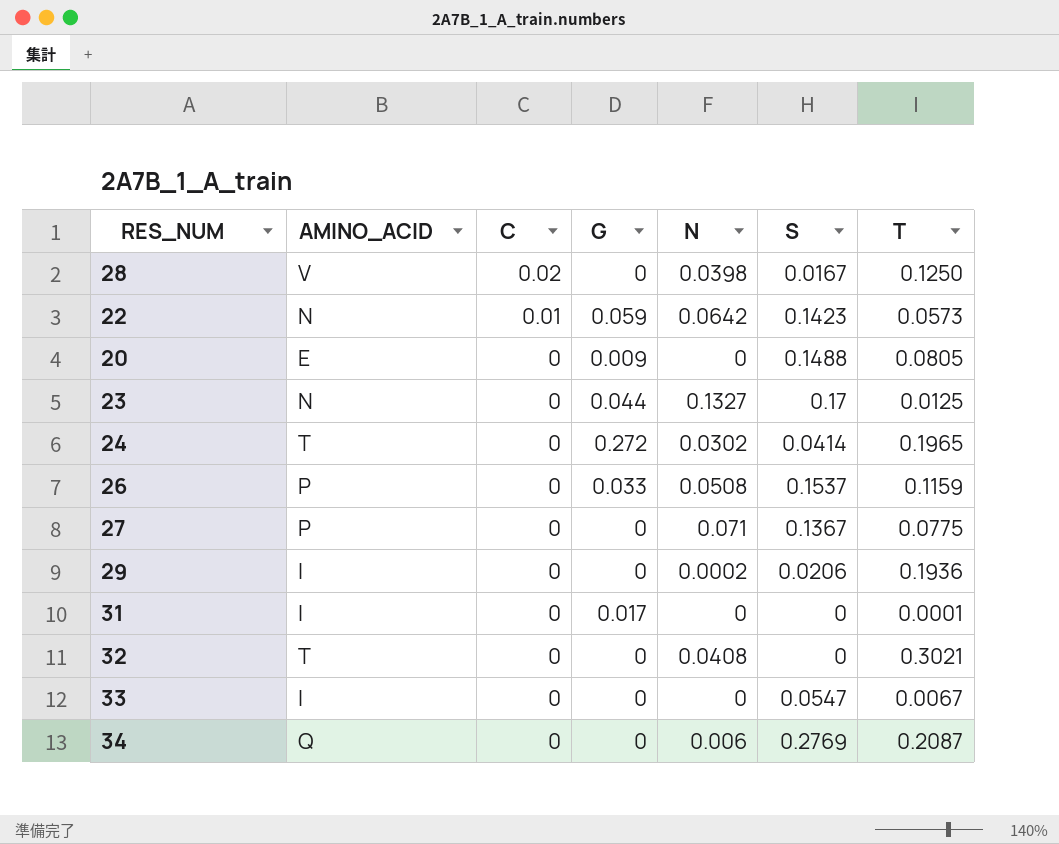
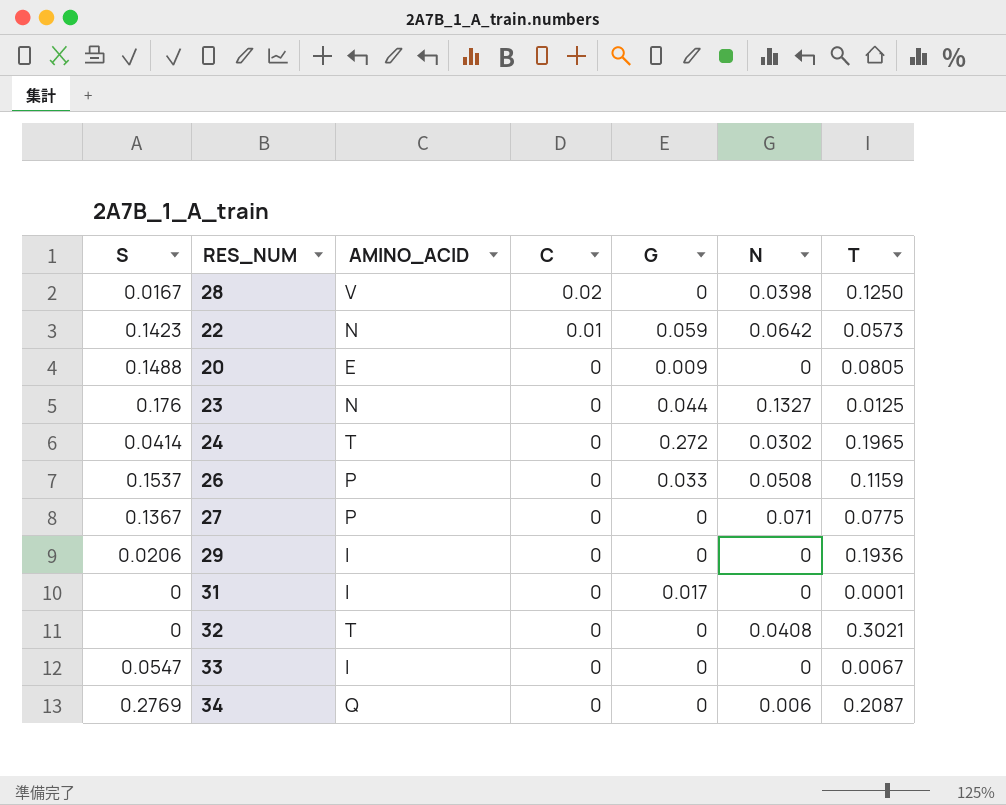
column S | position: 6 -> 1
23 | S: 0.17 -> 0.176
29 | N: 0.0002 -> 0

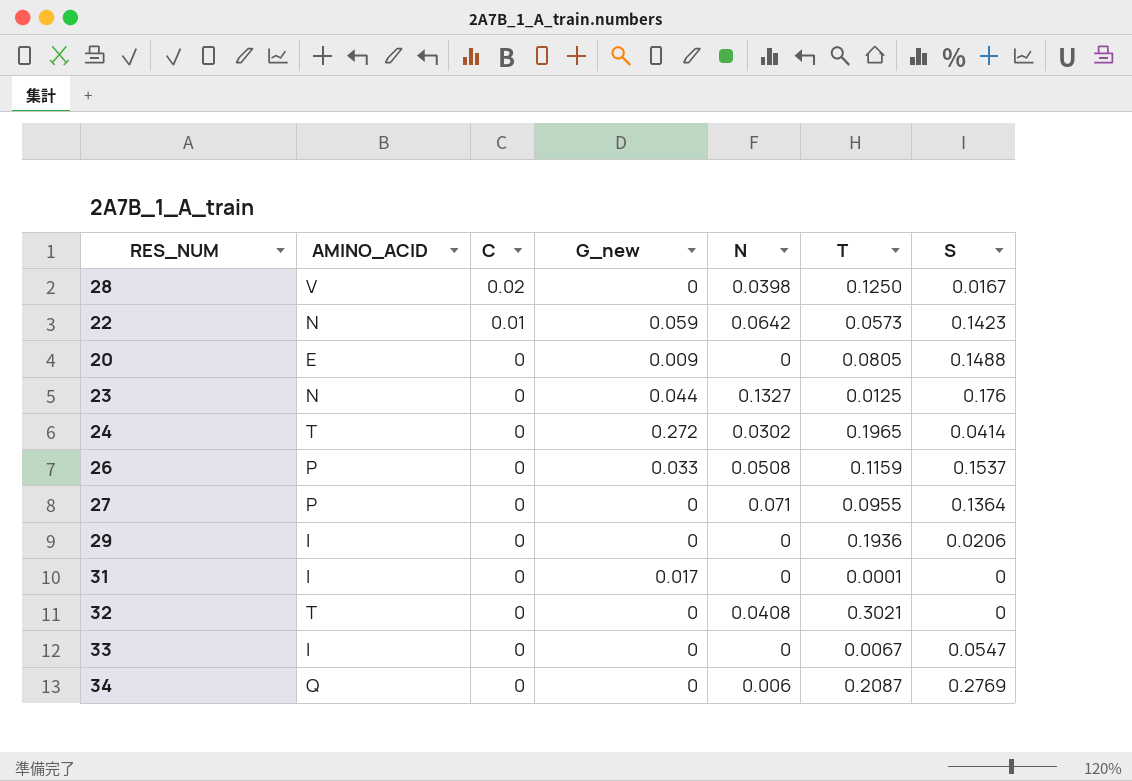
column name: G -> G_new
column S | position: 1 -> 7
27 | T: 0.0775 -> 0.0955
27 | S: 0.1367 -> 0.1364

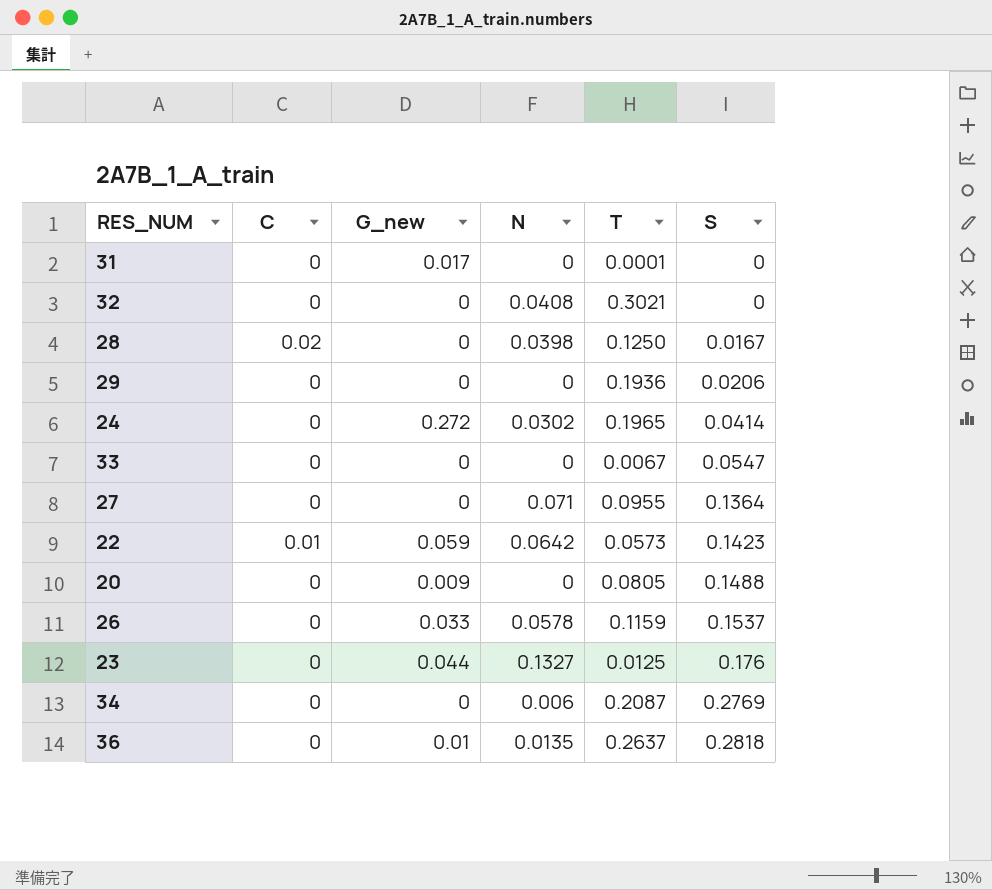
row order: C descending -> S ascending
column AMINO_ACID | position: 2 -> none
26 | N: 0.0508 -> 0.0578
row 36: none -> 0 | 0.01 | 0.0135 | 0.2637 | 0.2818

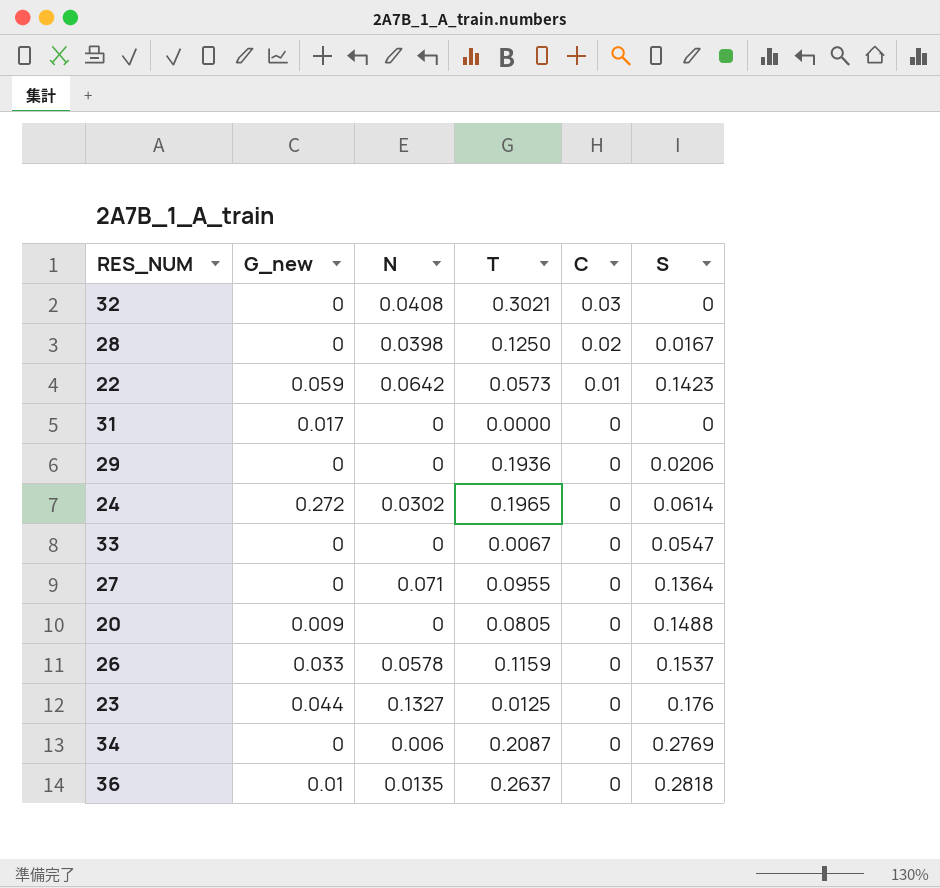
row order: S ascending -> C descending
column C | position: 2 -> 5
32 | C: 0 -> 0.03
31 | T: 0.0001 -> 0.0000
24 | S: 0.0414 -> 0.0614

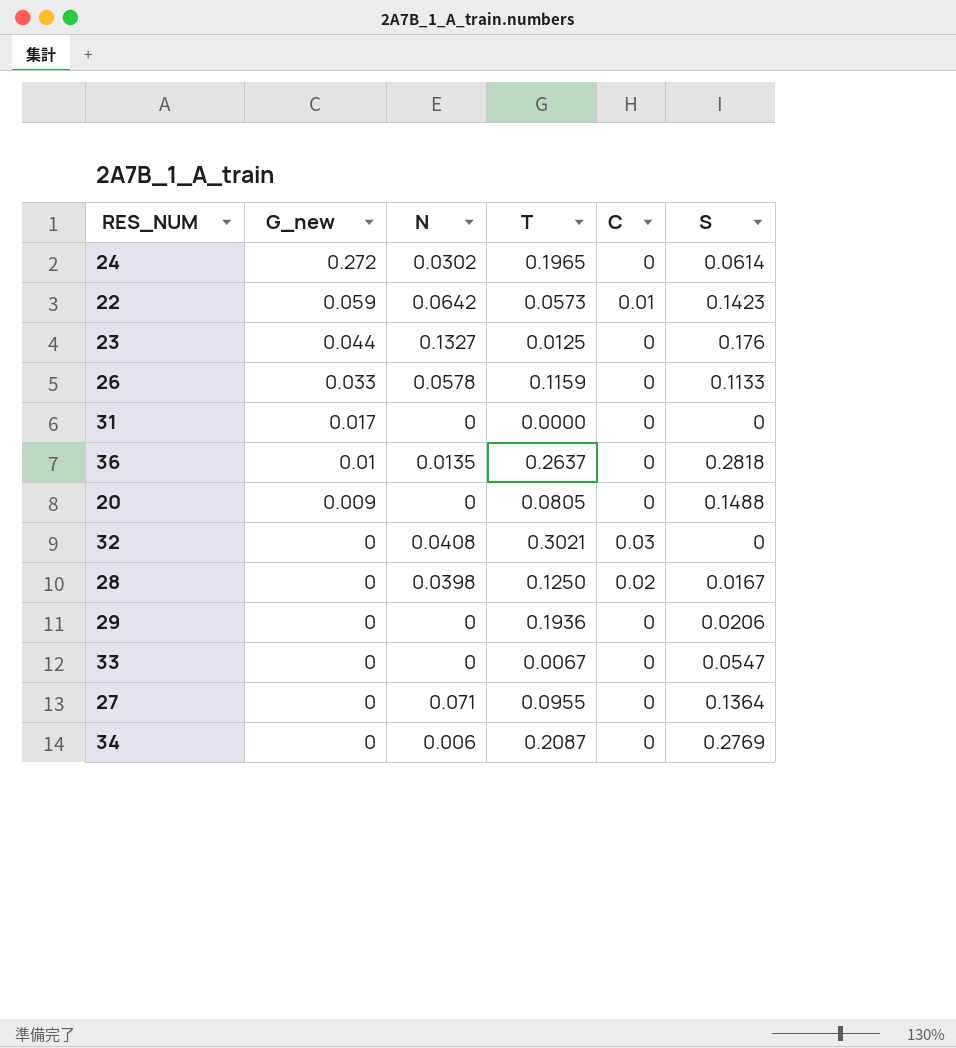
row order: C descending -> G_new descending
26 | S: 0.1537 -> 0.1133

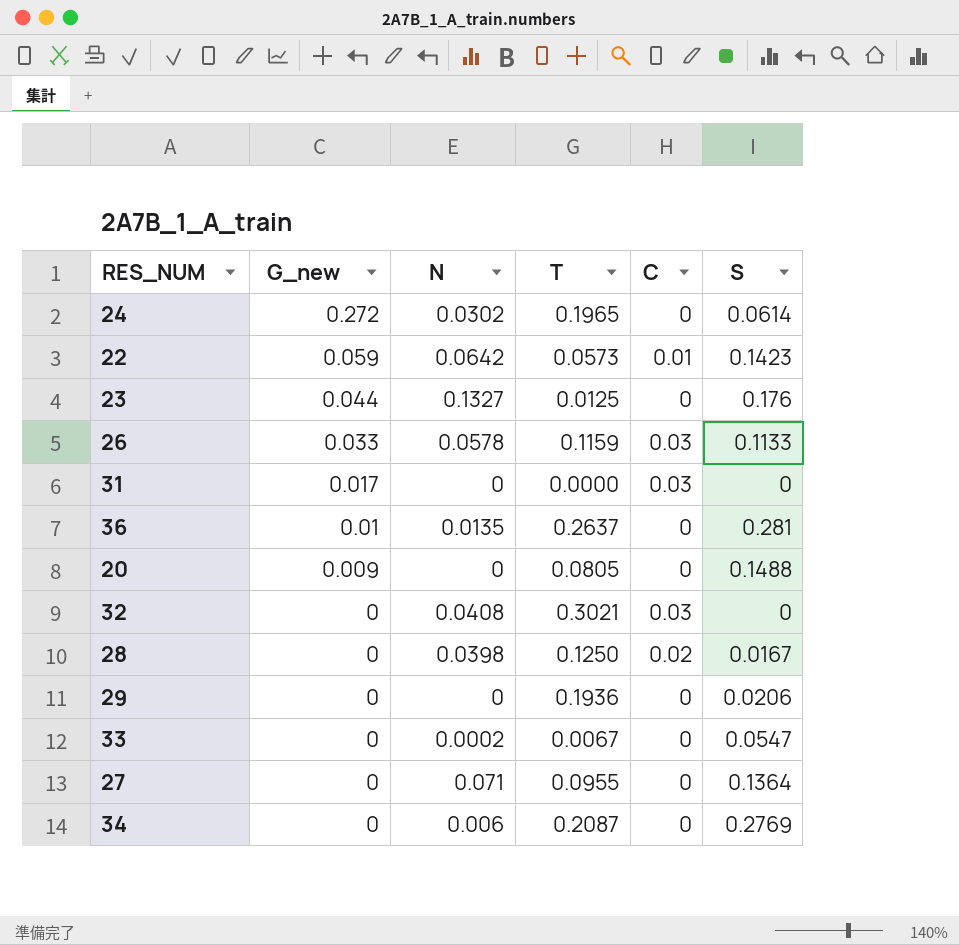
26 | C: 0 -> 0.03
31 | C: 0 -> 0.03
36 | S: 0.2818 -> 0.281
33 | N: 0 -> 0.0002

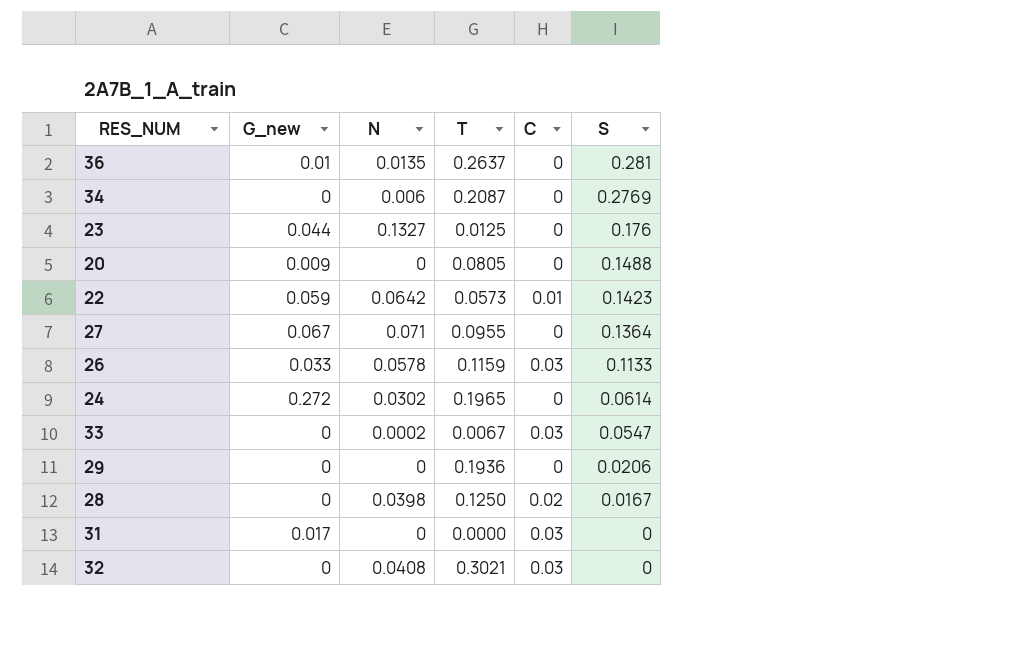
row order: G_new descending -> S descending
27 | G_new: 0 -> 0.067
33 | C: 0 -> 0.03

